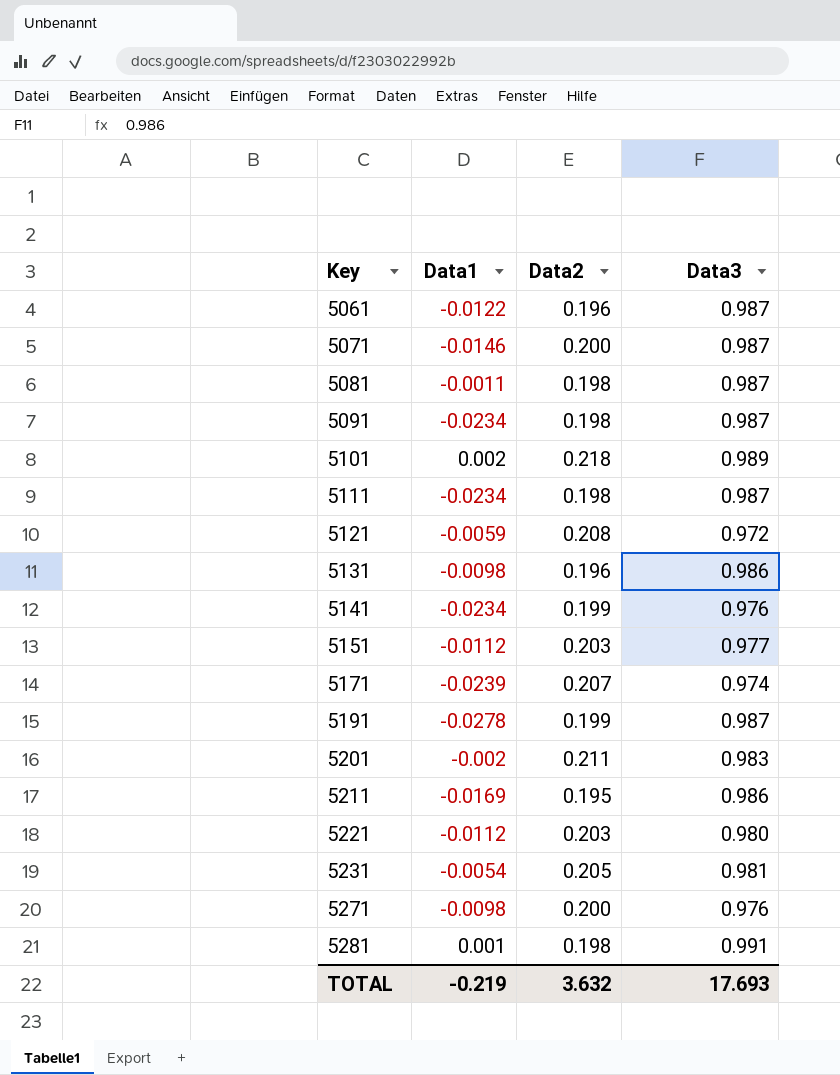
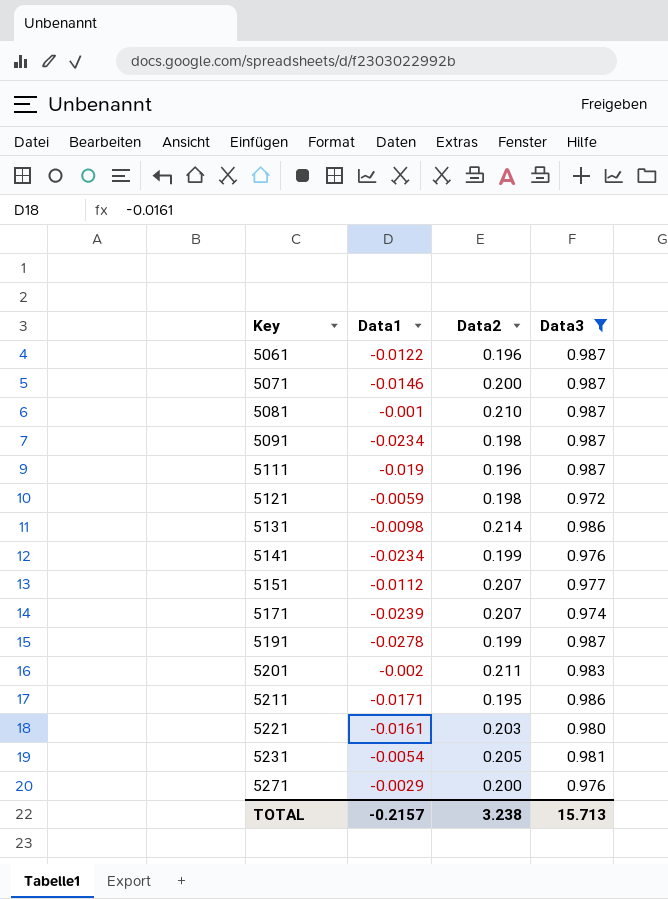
filter: none -> Data3 <= 0.987
5081 | Data1: -0.0011 -> -0.001
5081 | Data2: 0.198 -> 0.210
5111 | Data1: -0.0234 -> -0.019
5111 | Data2: 0.198 -> 0.196
5121 | Data2: 0.208 -> 0.198
5131 | Data2: 0.196 -> 0.214
5151 | Data2: 0.203 -> 0.207
5211 | Data1: -0.0169 -> -0.0171
5221 | Data1: -0.0112 -> -0.0161
5271 | Data1: -0.0098 -> -0.0029
TOTAL | Data1: -0.219 -> -0.2157
TOTAL | Data2: 3.632 -> 3.238
TOTAL | Data3: 17.693 -> 15.713

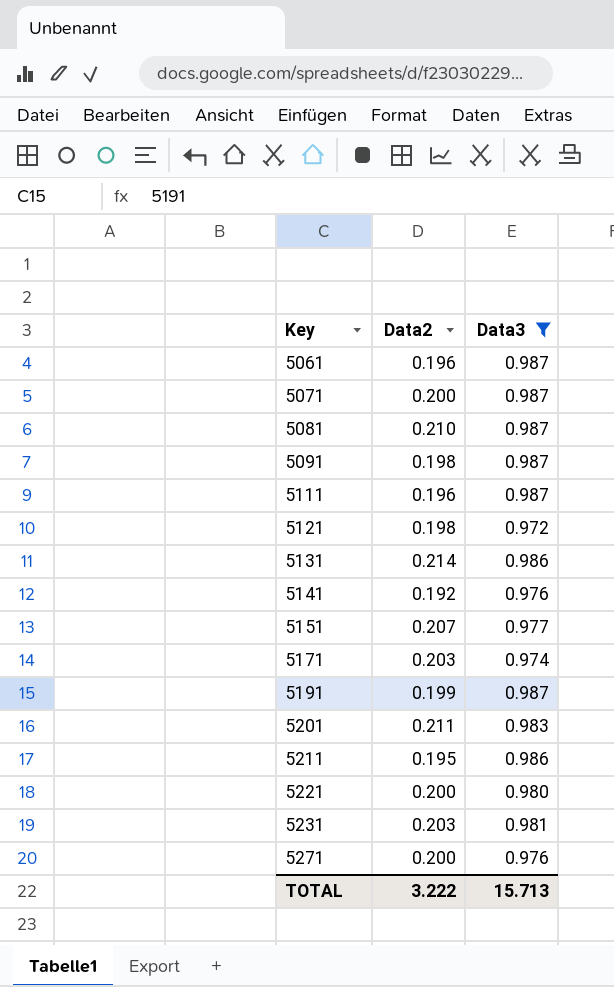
column Data1 | position: 2 -> none
5141 | Data2: 0.199 -> 0.192
5171 | Data2: 0.207 -> 0.203
5221 | Data2: 0.203 -> 0.200
5231 | Data2: 0.205 -> 0.203
TOTAL | Data2: 3.238 -> 3.222

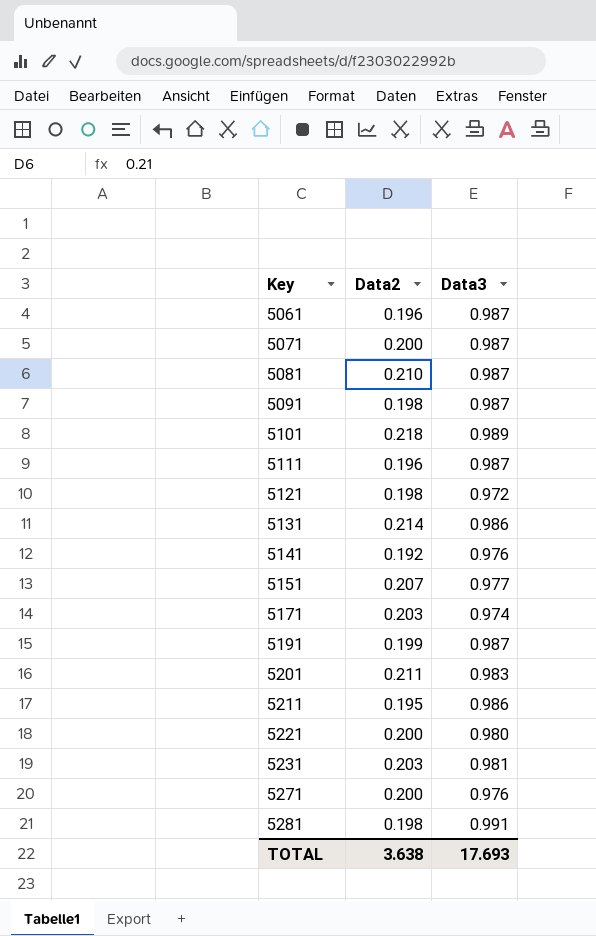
filter: Data3 <= 0.987 -> none
TOTAL | Data2: 3.222 -> 3.638
TOTAL | Data3: 15.713 -> 17.693

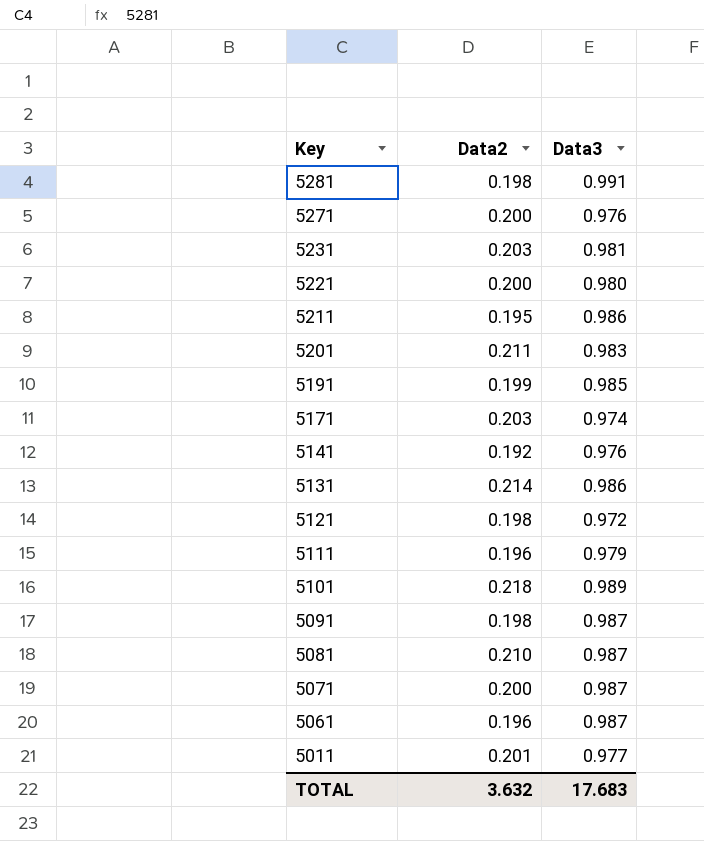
row order: Key ascending -> Key descending
row 5151: 0.207 | 0.977 -> none
5191 | Data3: 0.987 -> 0.985
5111 | Data3: 0.987 -> 0.979
row 5011: none -> 0.201 | 0.977
TOTAL | Data2: 3.638 -> 3.632
TOTAL | Data3: 17.693 -> 17.683

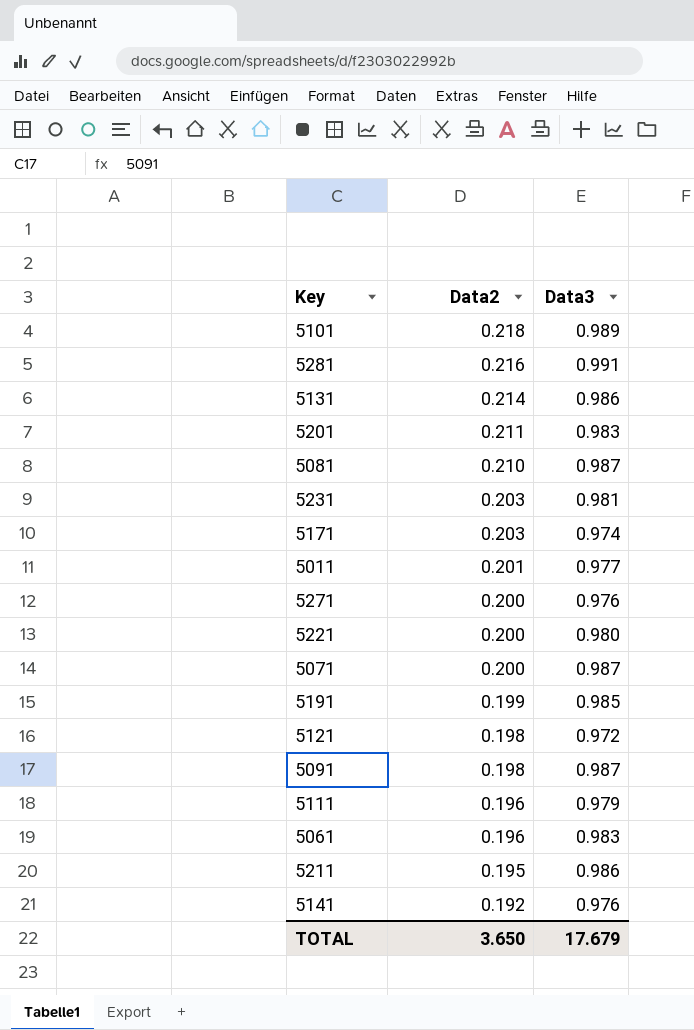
row order: Key descending -> Data2 descending
5281 | Data2: 0.198 -> 0.216
5061 | Data3: 0.987 -> 0.983
TOTAL | Data2: 3.632 -> 3.650
TOTAL | Data3: 17.683 -> 17.679

